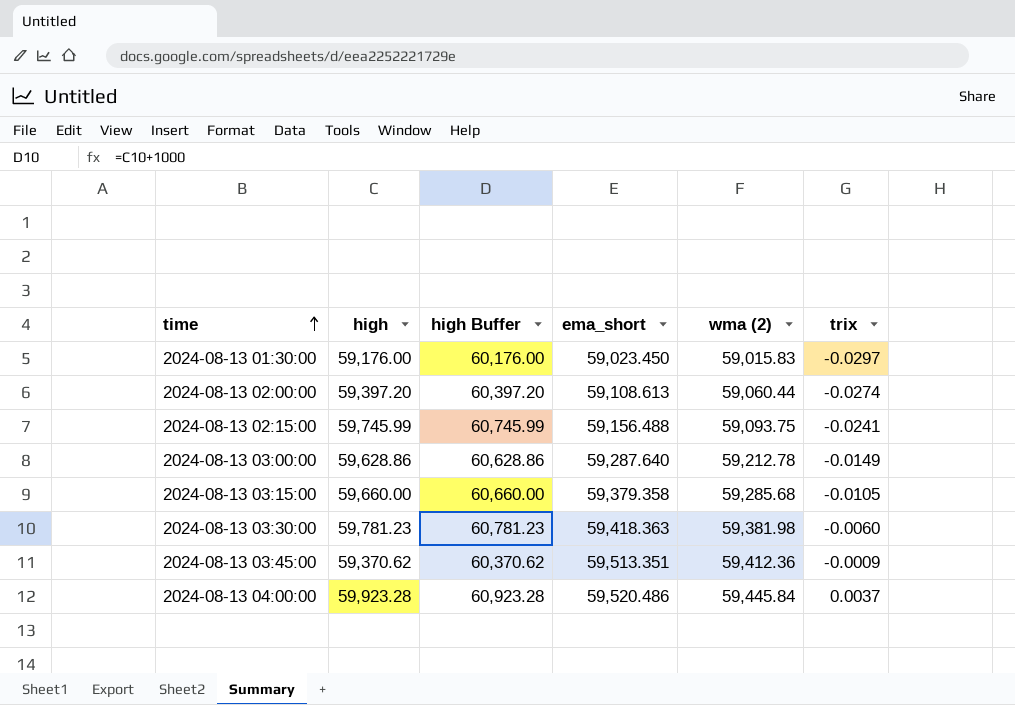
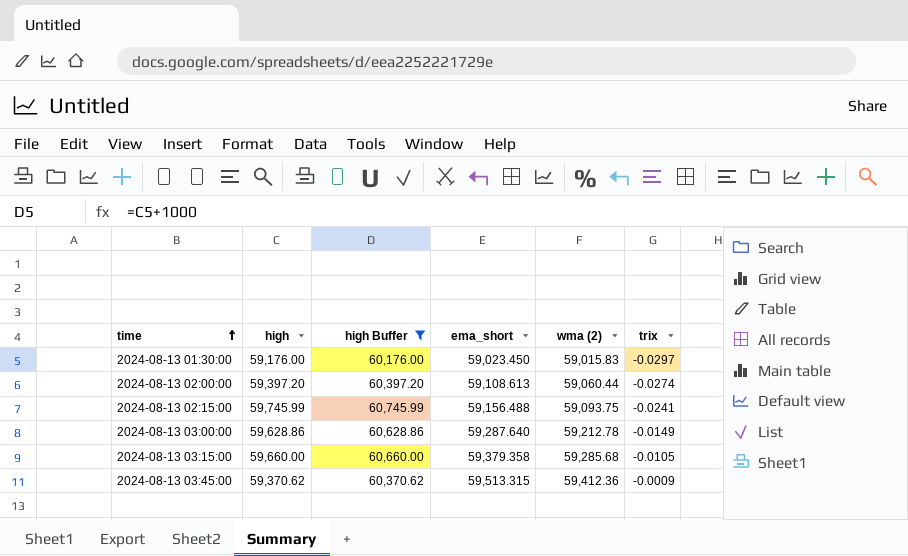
filter: none -> high Buffer <= 60,745.99
2024-08-13 03:45:00 | ema_short: 59,513.351 -> 59,513.315

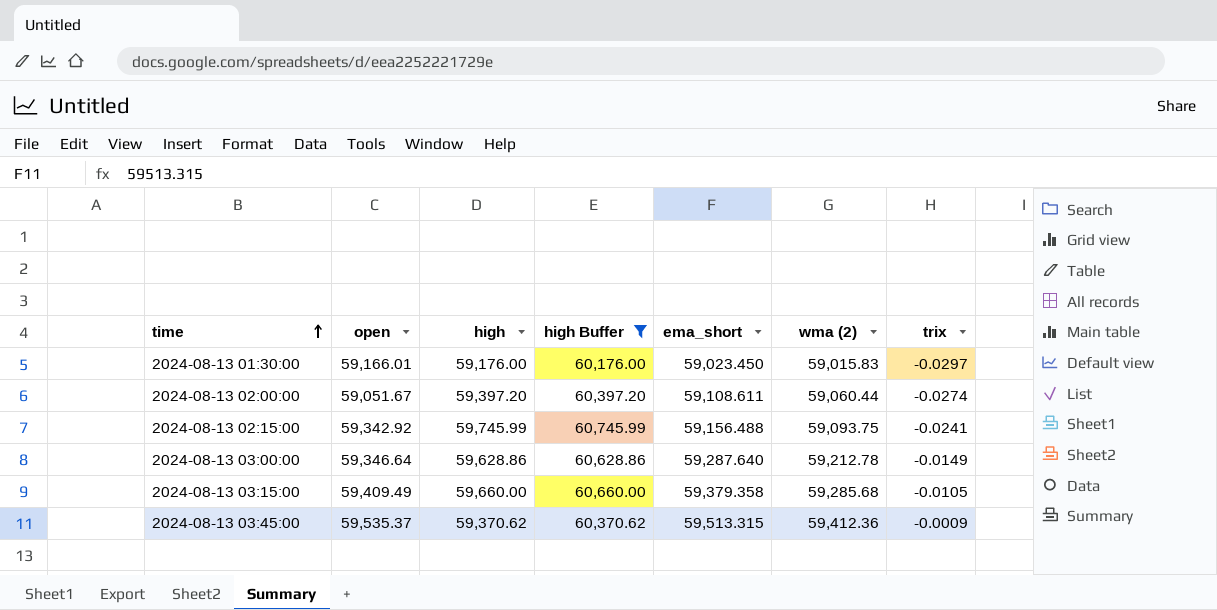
column open | position: none -> 2
2024-08-13 02:00:00 | ema_short: 59,108.613 -> 59,108.611

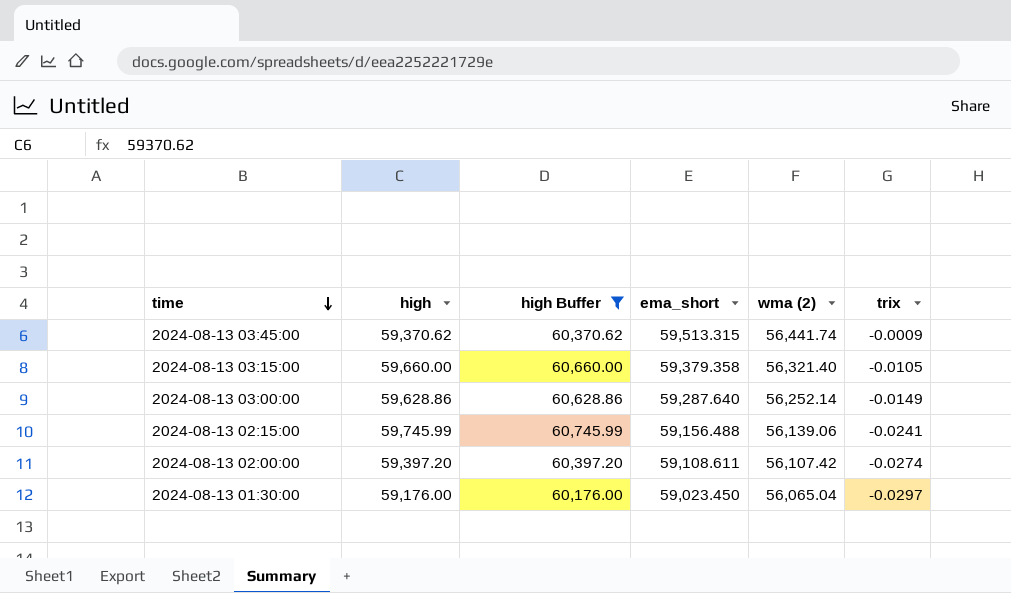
row order: time ascending -> time descending
column open | position: 2 -> none
2024-08-13 03:45:00 | wma (2): 59,412.36 -> 56,441.74
2024-08-13 03:15:00 | wma (2): 59,285.68 -> 56,321.40
2024-08-13 03:00:00 | wma (2): 59,212.78 -> 56,252.14
2024-08-13 02:15:00 | wma (2): 59,093.75 -> 56,139.06
2024-08-13 02:00:00 | wma (2): 59,060.44 -> 56,107.42
2024-08-13 01:30:00 | wma (2): 59,015.83 -> 56,065.04

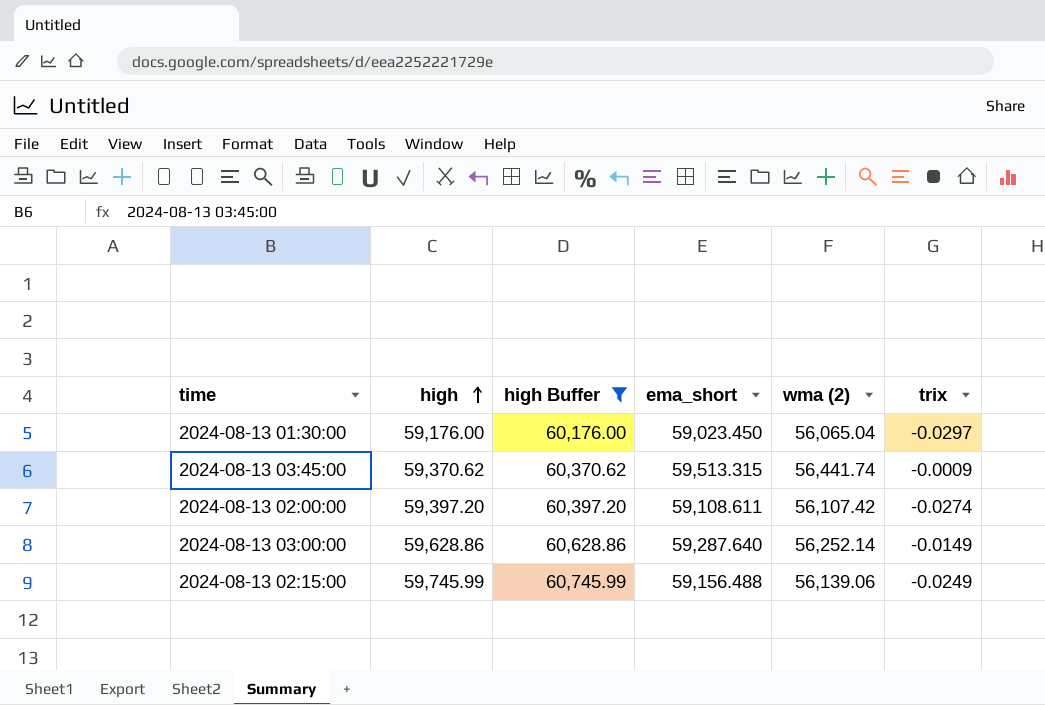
row order: time descending -> high ascending
row 2024-08-13 03:15:00: 59,660.00 | 60,660.00 | 59,379.358 | 56,321.40 | -0.0105 -> none
2024-08-13 02:15:00 | trix: -0.0241 -> -0.0249

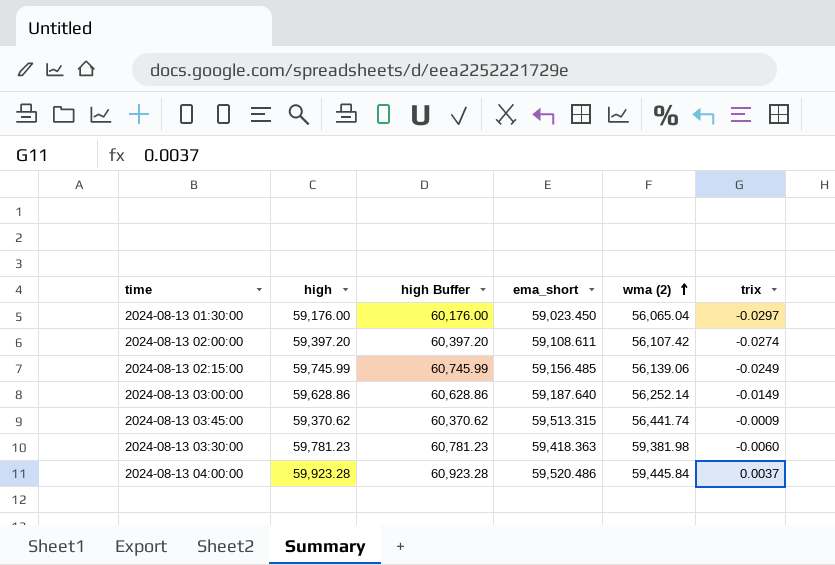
filter: high Buffer <= 60,745.99 -> none
row order: high ascending -> wma (2) ascending
2024-08-13 02:15:00 | ema_short: 59,156.488 -> 59,156.485
2024-08-13 03:00:00 | ema_short: 59,287.640 -> 59,187.640

